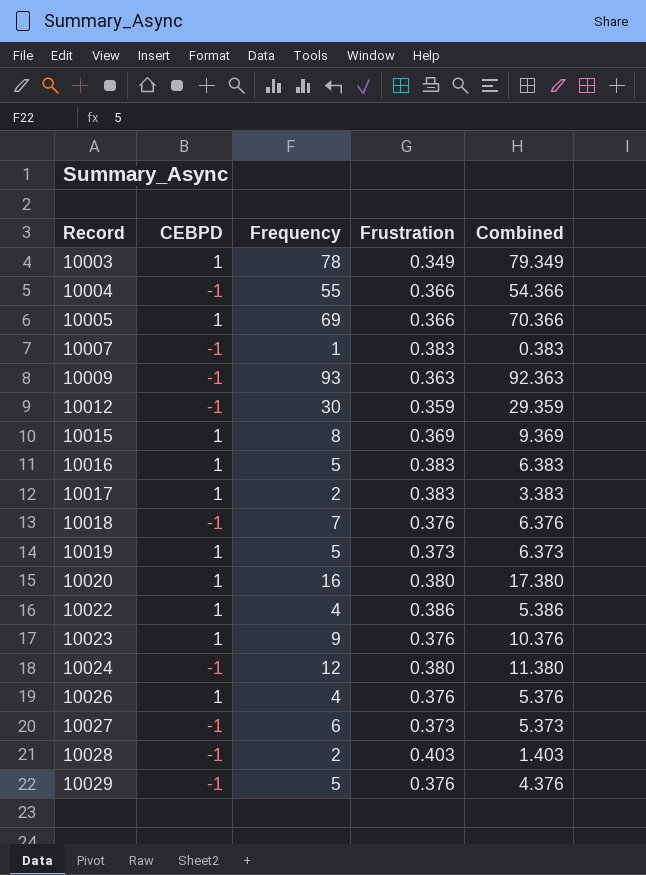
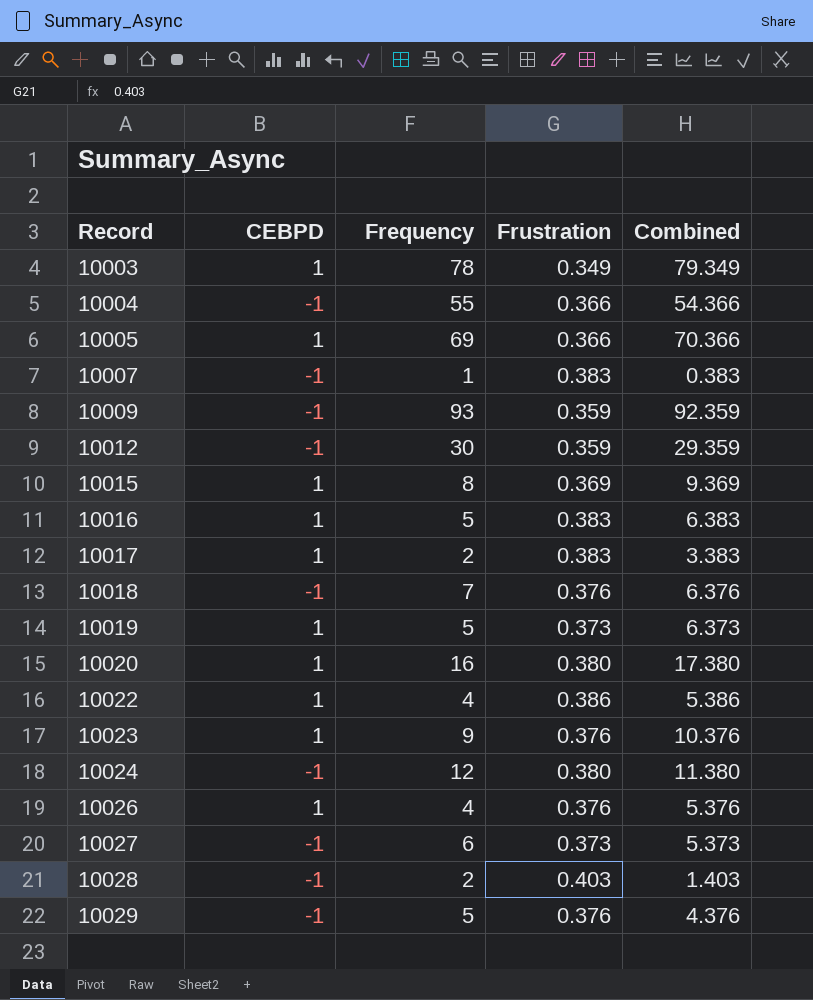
10009 | Frustration: 0.363 -> 0.359
10009 | Combined: 92.363 -> 92.359

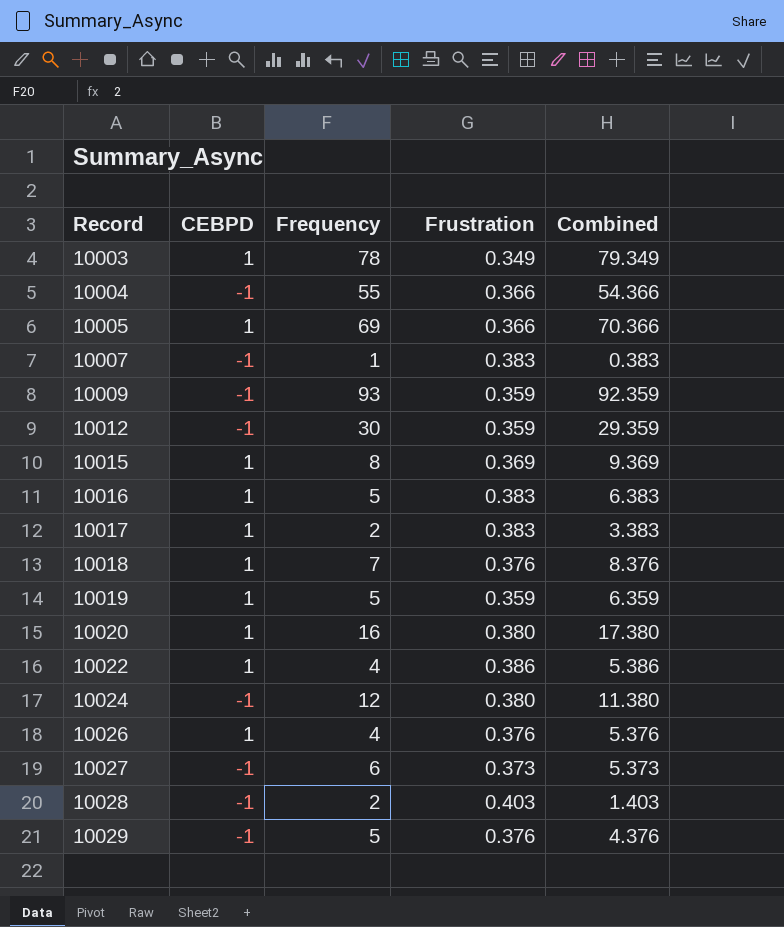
row 10023: 1 | 9 | 0.376 | 10.376 -> none
10018 | CEBPD: -1 -> 1
10018 | Combined: 6.376 -> 8.376
10019 | Frustration: 0.373 -> 0.359
10019 | Combined: 6.373 -> 6.359

